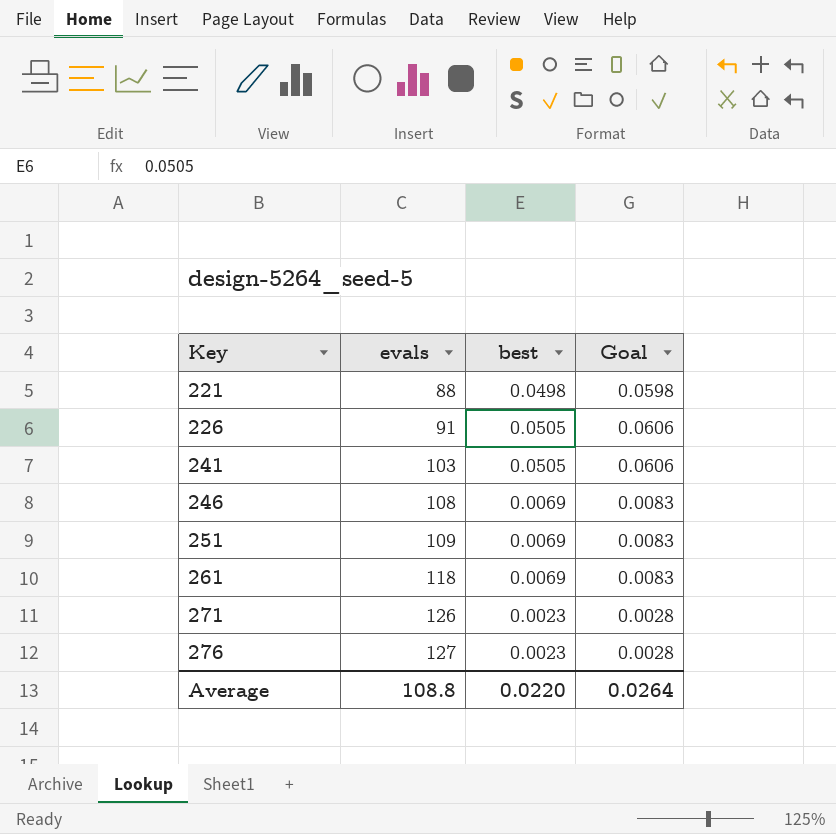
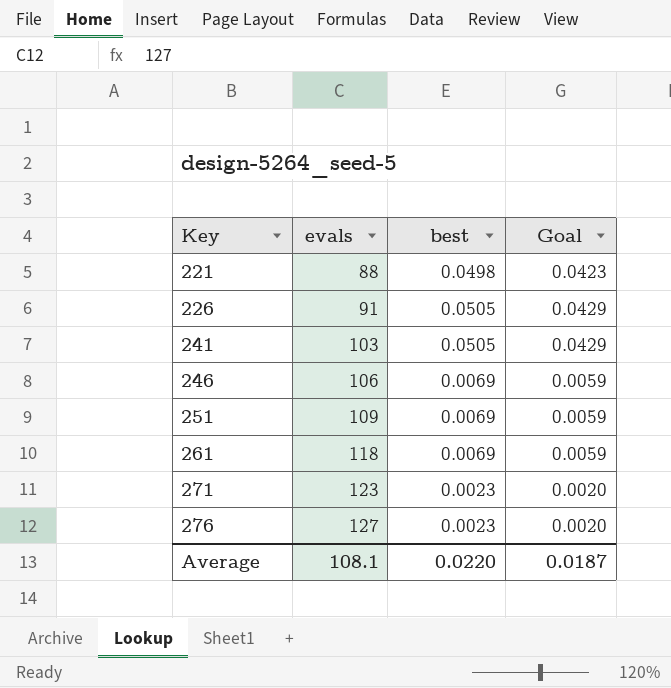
column Goal | formula: [best] * 1.2 -> [best] * 0.85
246 | evals: 108 -> 106
271 | evals: 126 -> 123
Average | evals: 108.8 -> 108.1
Average | Goal: 0.0264 -> 0.0187

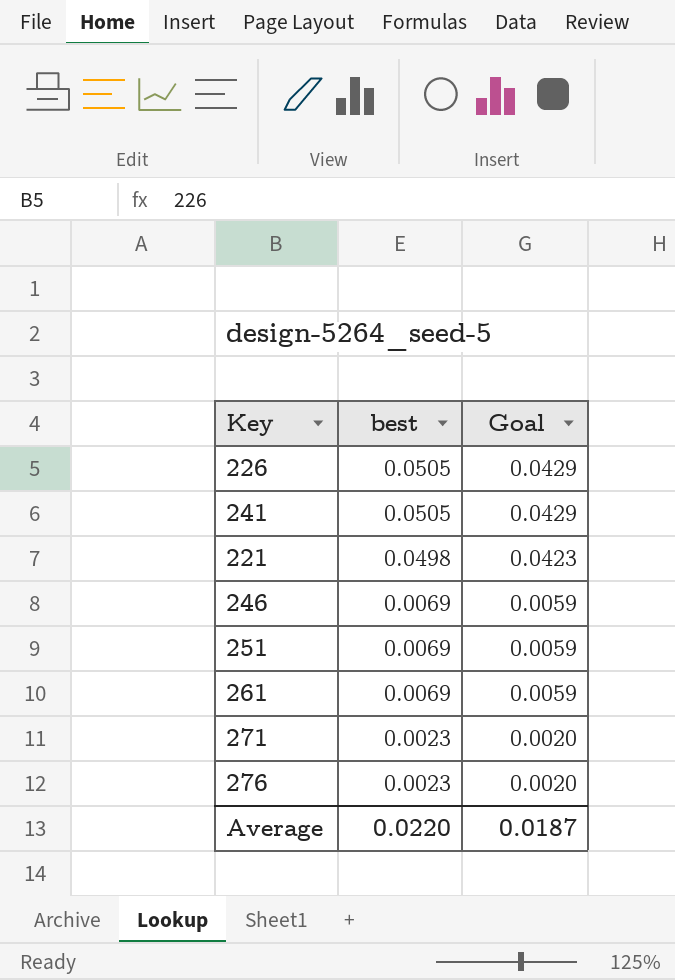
row order: Key ascending -> best descending
column evals | position: 2 -> none

